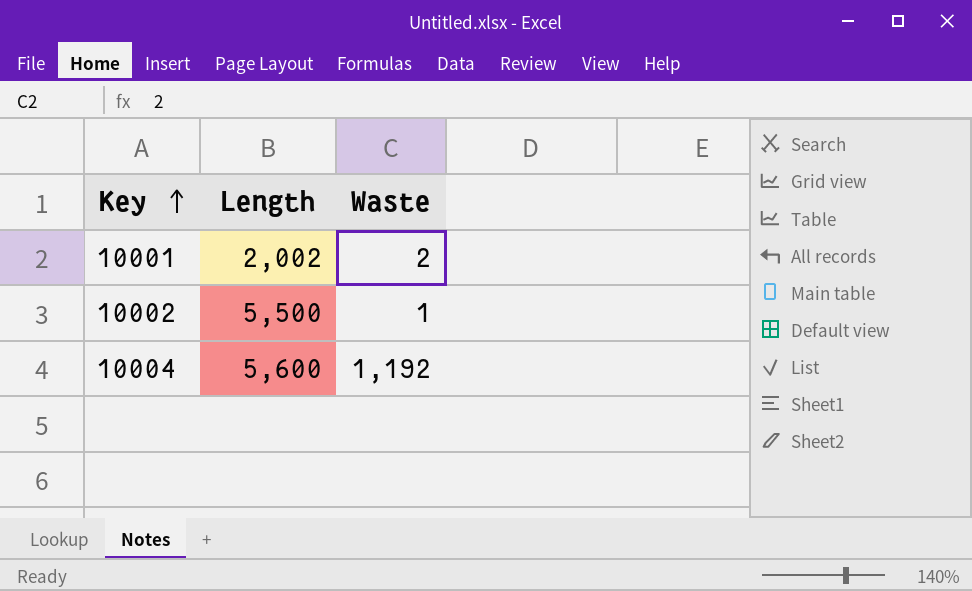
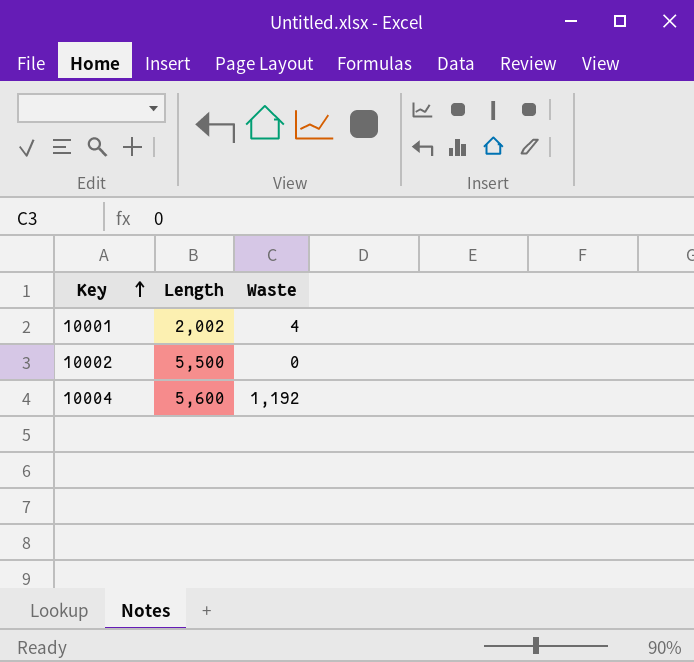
10001 | Waste: 2 -> 4
10002 | Waste: 1 -> 0

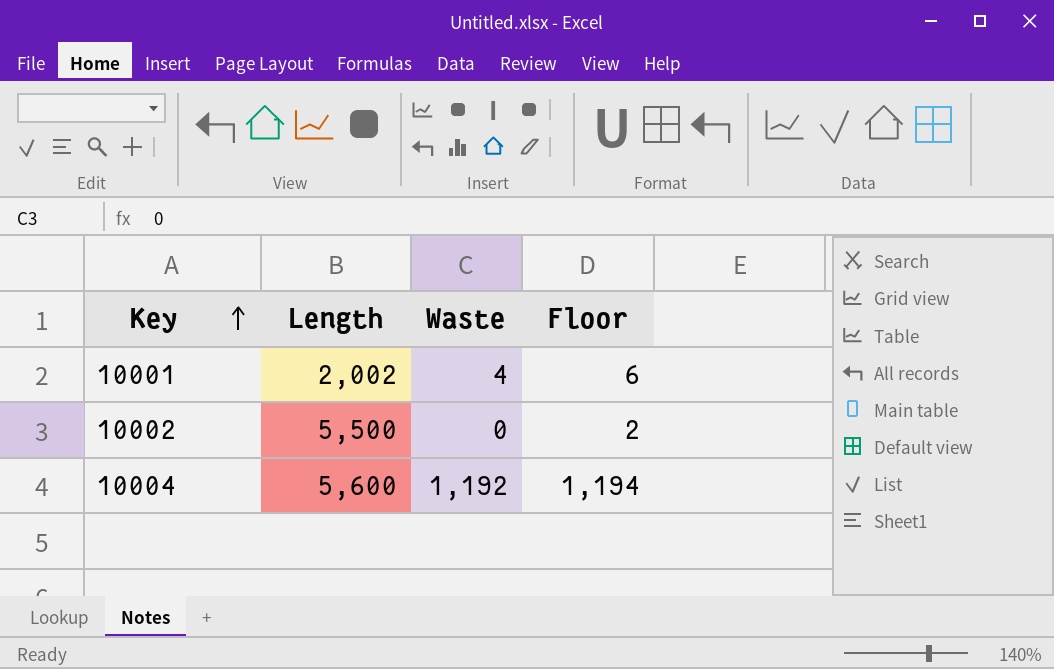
column Floor | formula: none -> [Waste] + 2

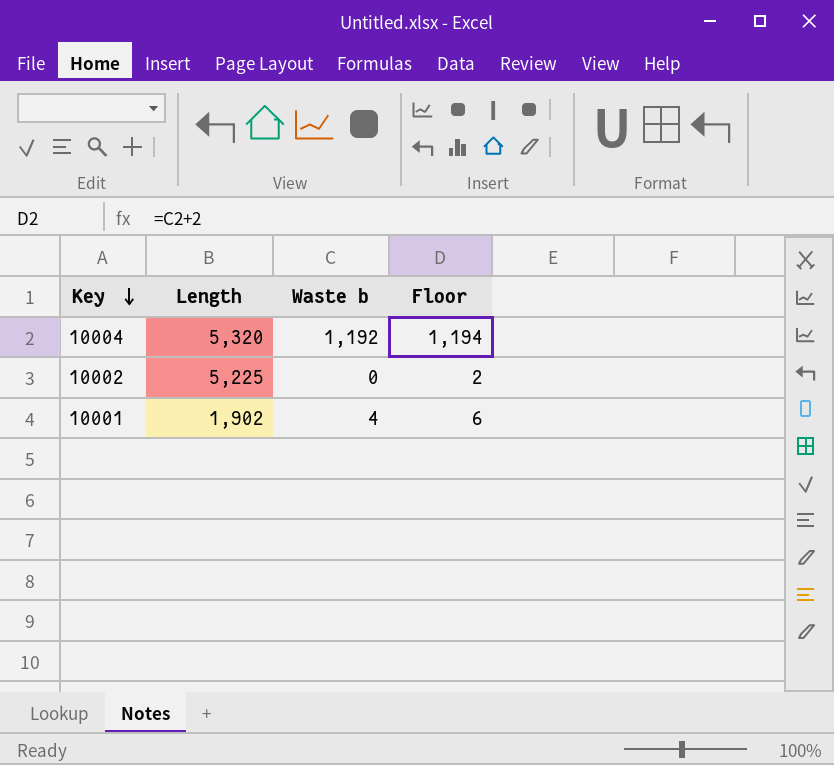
row order: Key ascending -> Key descending
column name: Waste -> Waste b
10004 | Length: 5,600 -> 5,320
10002 | Length: 5,500 -> 5,225
10001 | Length: 2,002 -> 1,902

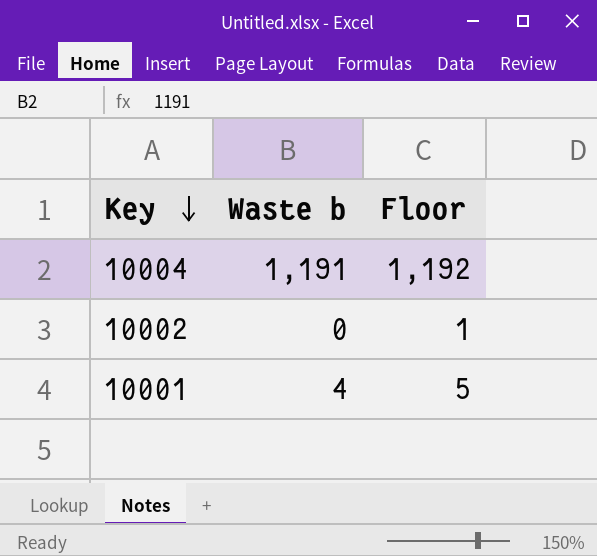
column Length | position: 2 -> none
column Floor | formula: [Waste b] + 2 -> [Waste b] + 1
10004 | Waste b: 1,192 -> 1,191

